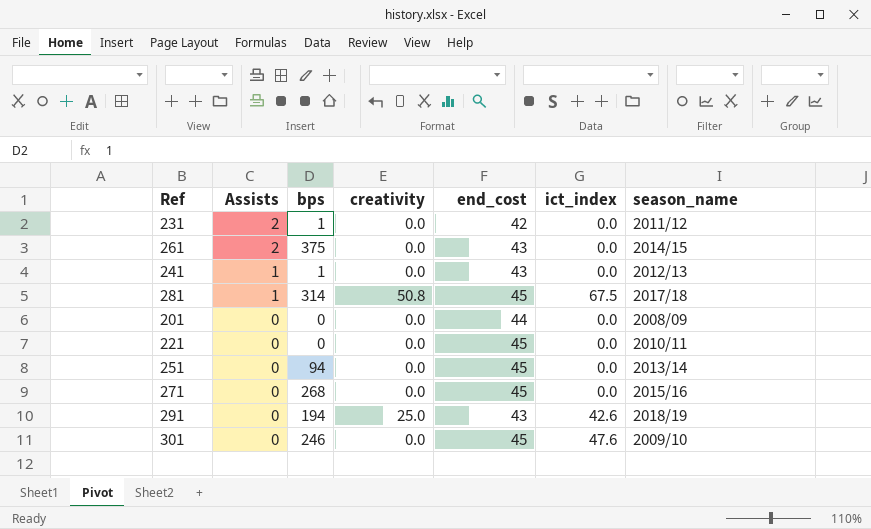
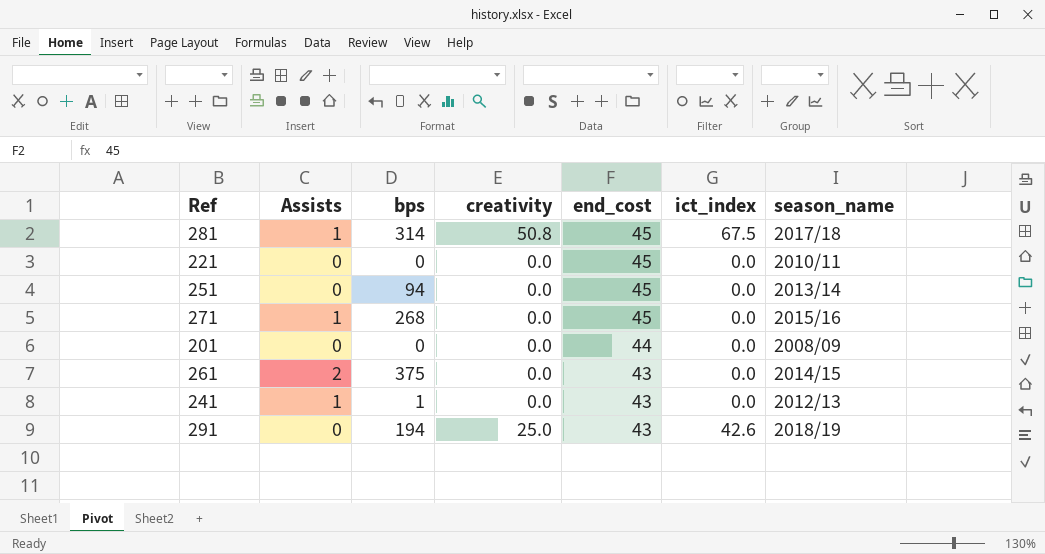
row order: Assists descending -> end_cost descending
row 231: 2 | 1 | 0.0 | 42 | 0.0 | 2011/12 -> none
row 301: 0 | 246 | 0.0 | 45 | 47.6 | 2009/10 -> none
271 | Assists: 0 -> 1

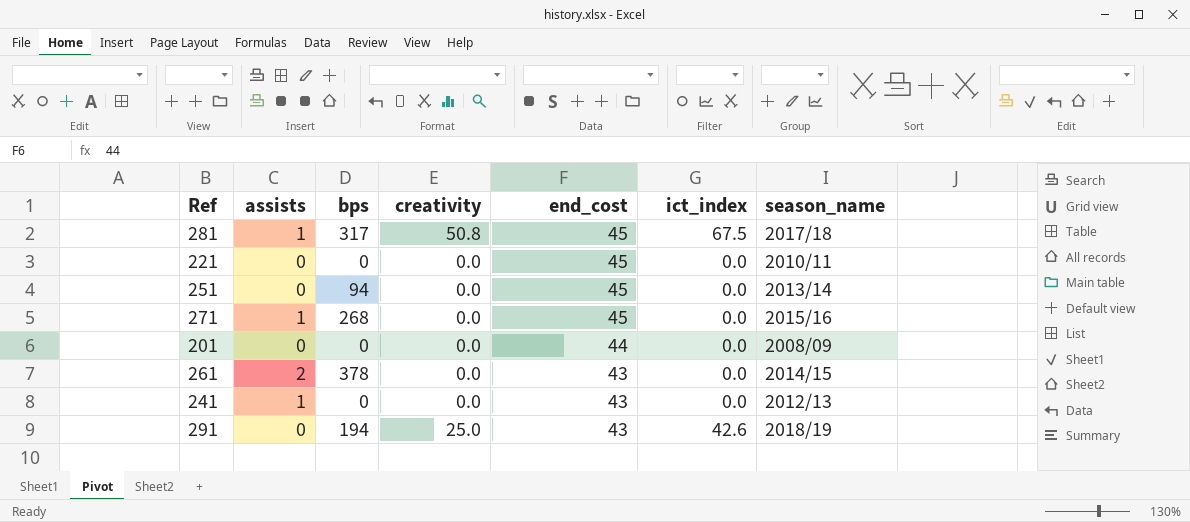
column name: Assists -> assists
281 | bps: 314 -> 317
261 | bps: 375 -> 378
241 | bps: 1 -> 0

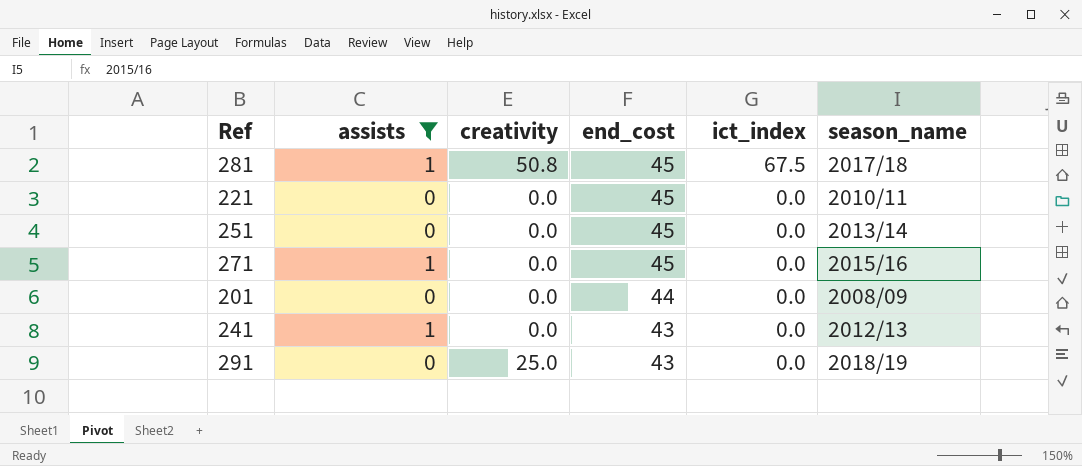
filter: none -> assists != 2
column bps | position: 3 -> none
291 | ict_index: 42.6 -> 0.0

